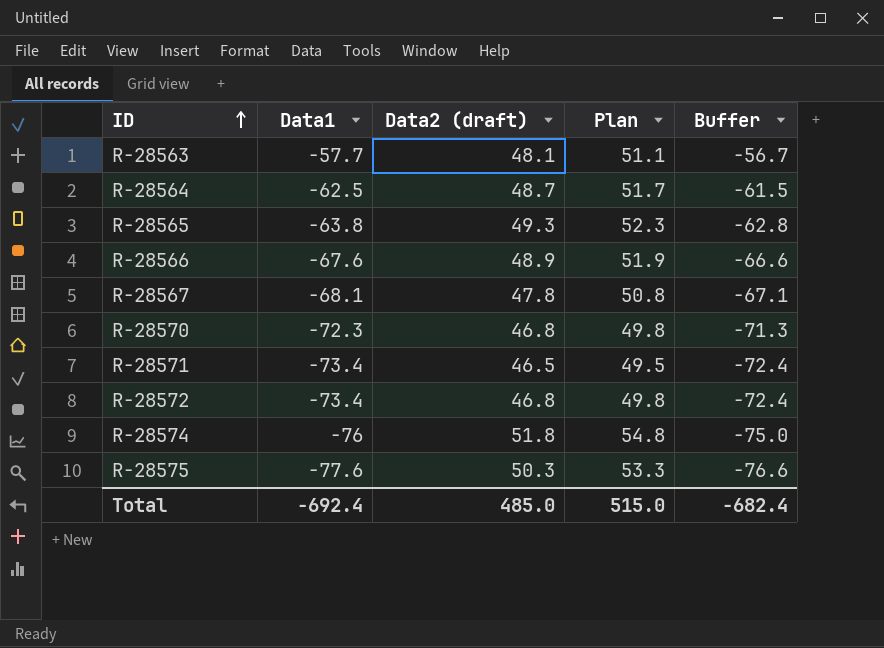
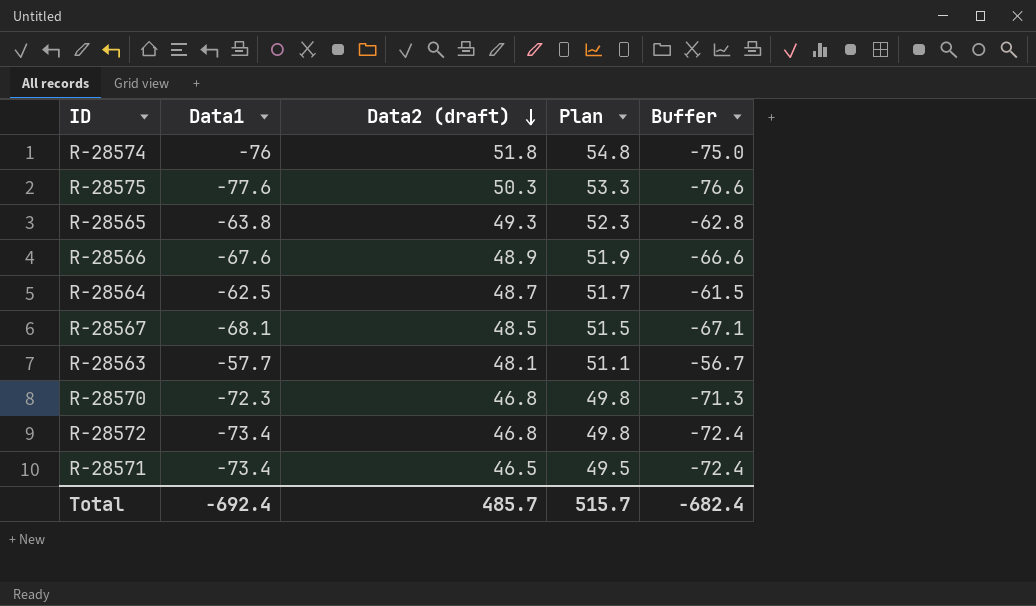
row order: ID ascending -> Data2 (draft) descending
R-28567 | Data2 (draft): 47.8 -> 48.5
R-28567 | Plan: 50.8 -> 51.5
Total | Data2 (draft): 485.0 -> 485.7
Total | Plan: 515.0 -> 515.7

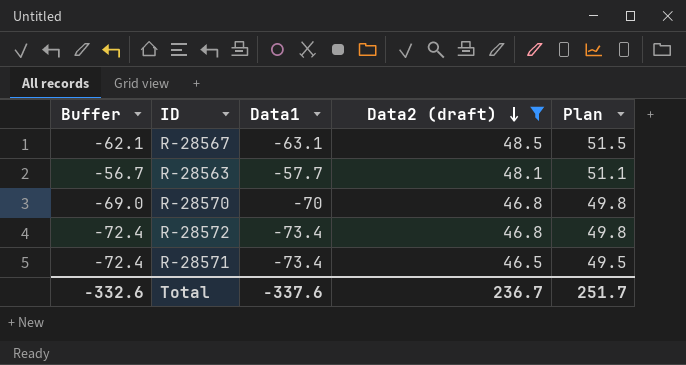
filter: none -> Data2 (draft) <= 48.5
column Buffer | position: 5 -> 1
R-28567 | Buffer: -67.1 -> -62.1
R-28567 | Data1: -68.1 -> -63.1
R-28570 | Buffer: -71.3 -> -69.0
R-28570 | Data1: -72.3 -> -70
Total | Buffer: -682.4 -> -332.6
Total | Data1: -692.4 -> -337.6
Total | Data2 (draft): 485.7 -> 236.7
Total | Plan: 515.7 -> 251.7

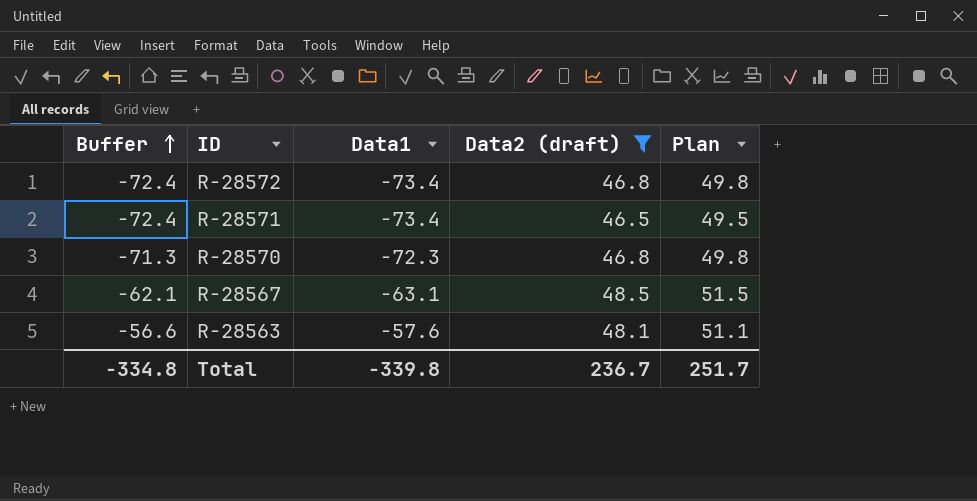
row order: Data2 (draft) descending -> Buffer ascending
R-28570 | Buffer: -69.0 -> -71.3
R-28570 | Data1: -70 -> -72.3
R-28563 | Buffer: -56.7 -> -56.6
R-28563 | Data1: -57.7 -> -57.6
Total | Buffer: -332.6 -> -334.8
Total | Data1: -337.6 -> -339.8

